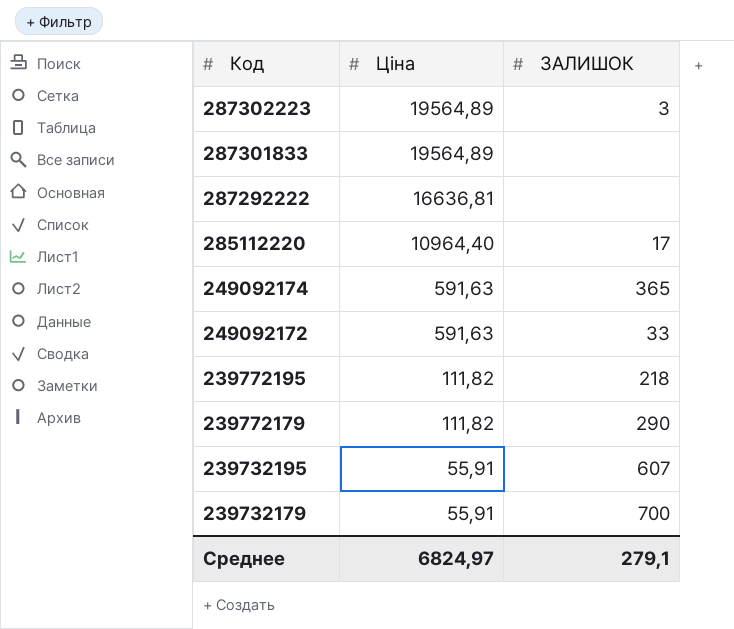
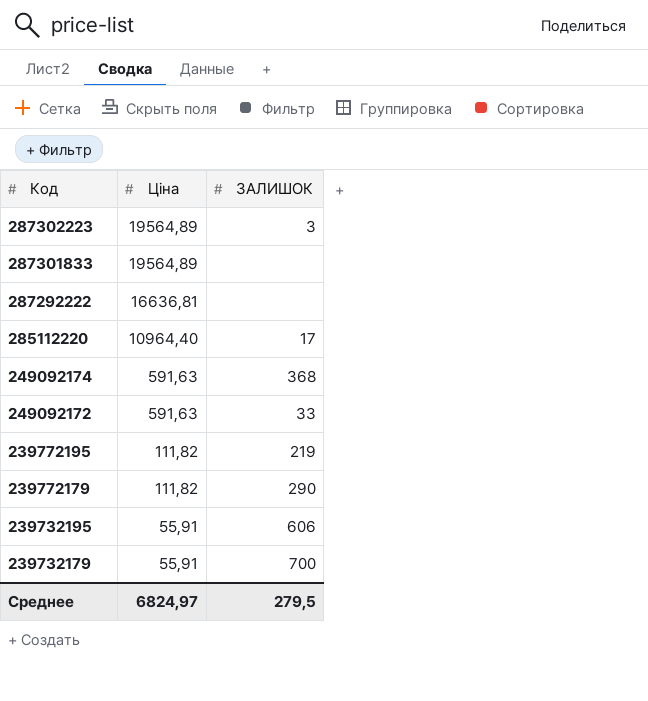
249092174 | ЗАЛИШОК: 365 -> 368
239772195 | ЗАЛИШОК: 218 -> 219
239732195 | ЗАЛИШОК: 607 -> 606
Среднее | ЗАЛИШОК: 279,1 -> 279,5

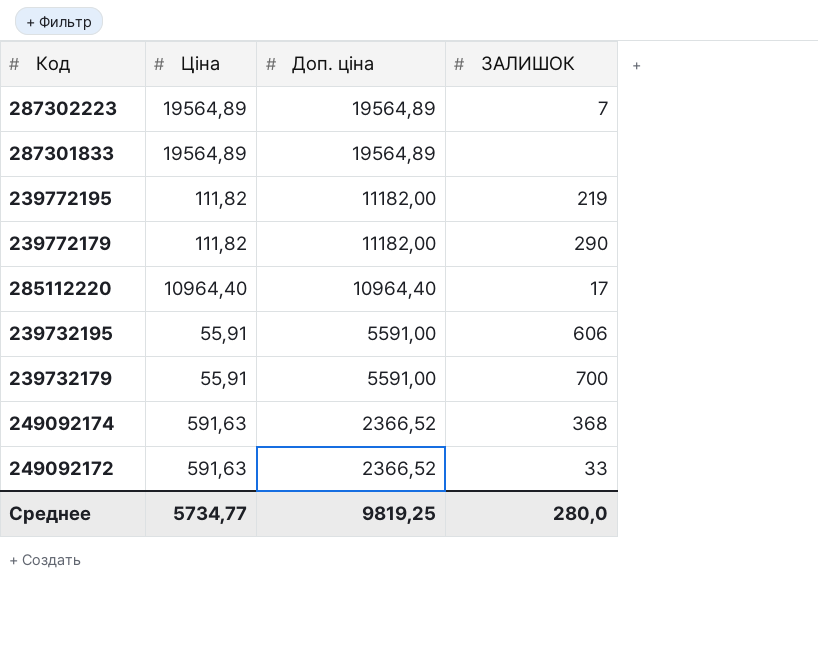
row order: Код descending -> Доп. ціна descending
column Доп. ціна | position: none -> 3
row 287292222: 16636,81 | none -> none
287302223 | ЗАЛИШОК: 3 -> 7
Среднее | Ціна: 6824,97 -> 5734,77
Среднее | ЗАЛИШОК: 279,5 -> 280,0

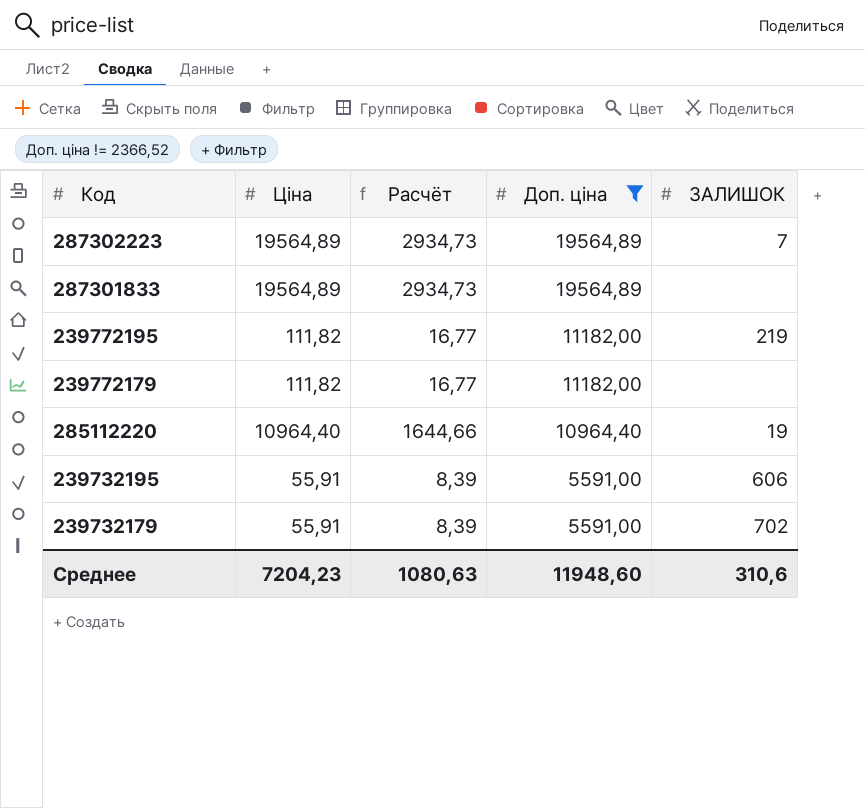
filter: none -> Доп. ціна != 2366,52
column Расчёт | formula: none -> [Ціна] * 0,15
239772179 | ЗАЛИШОК: 290 -> none
285112220 | ЗАЛИШОК: 17 -> 19
239732179 | ЗАЛИШОК: 700 -> 702
Среднее | Ціна: 5734,77 -> 7204,23
Среднее | Доп. ціна: 9819,25 -> 11948,60
Среднее | ЗАЛИШОК: 280,0 -> 310,6

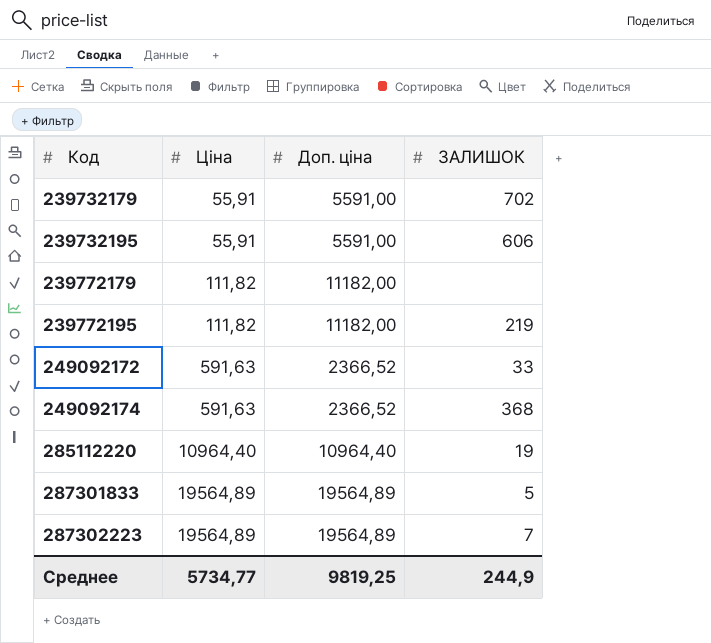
filter: Доп. ціна != 2366,52 -> none
row order: Доп. ціна descending -> Код ascending
column Расчёт | formula: [Ціна] * 0,15 -> none
287301833 | ЗАЛИШОК: none -> 5
Среднее | Ціна: 7204,23 -> 5734,77
Среднее | Доп. ціна: 11948,60 -> 9819,25
Среднее | ЗАЛИШОК: 310,6 -> 244,9

